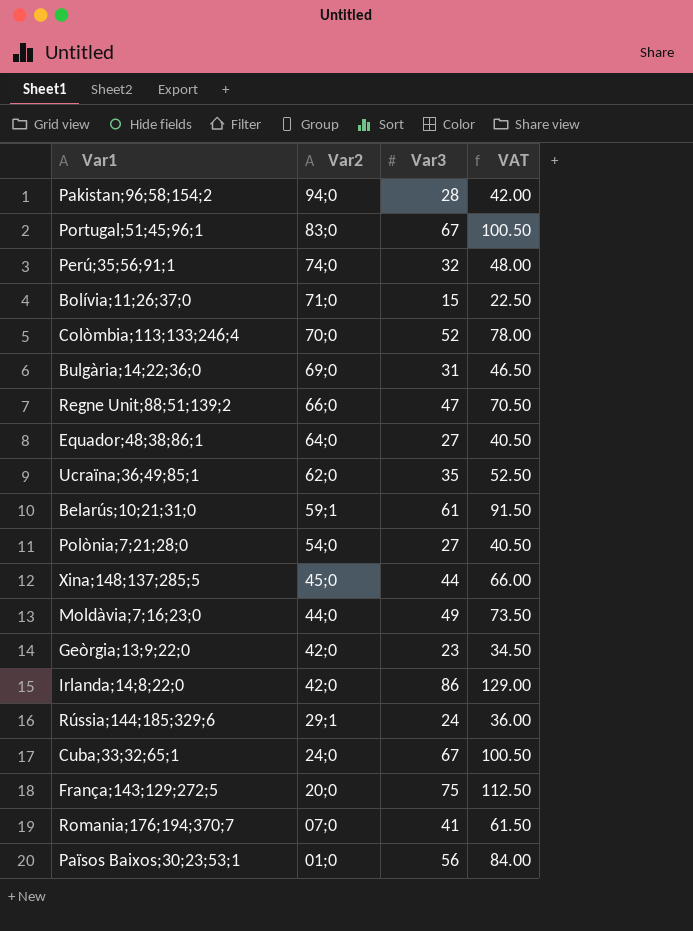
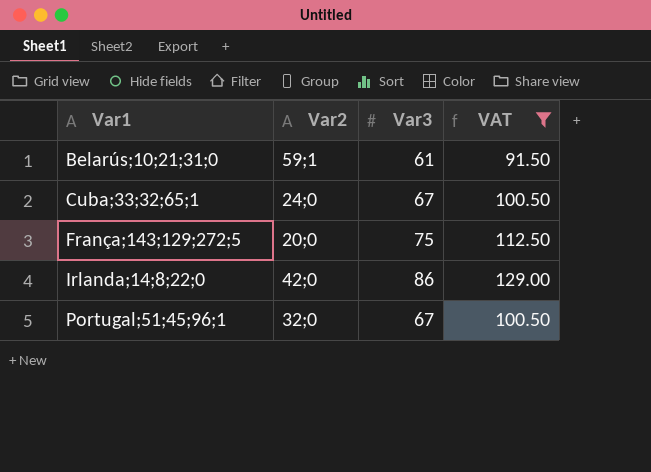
filter: none -> VAT >= 91.50
row order: Var2 descending -> Var1 ascending
Portugal;51;45;96;1 | Var2: 83;0 -> 32;0

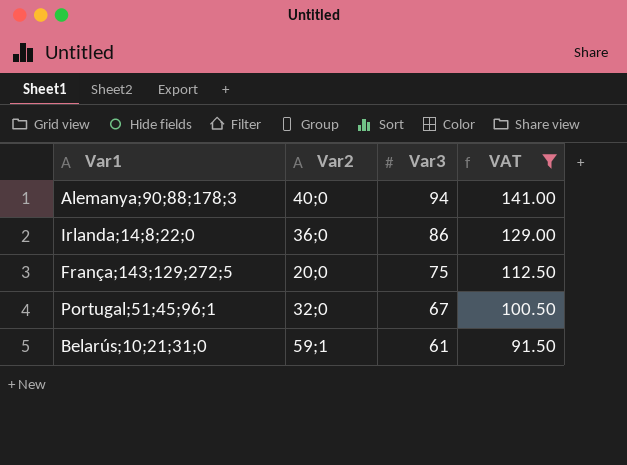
row order: Var1 ascending -> Var3 descending
row Cuba;33;32;65;1: 24;0 | 67 | 100.50 -> none
row Alemanya;90;88;178;3: none -> 40;0 | 94 | 141.00
Irlanda;14;8;22;0 | Var2: 42;0 -> 36;0

